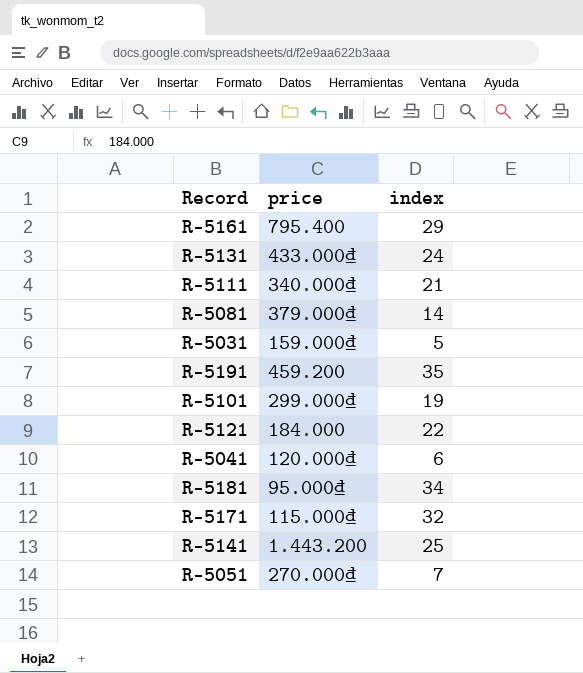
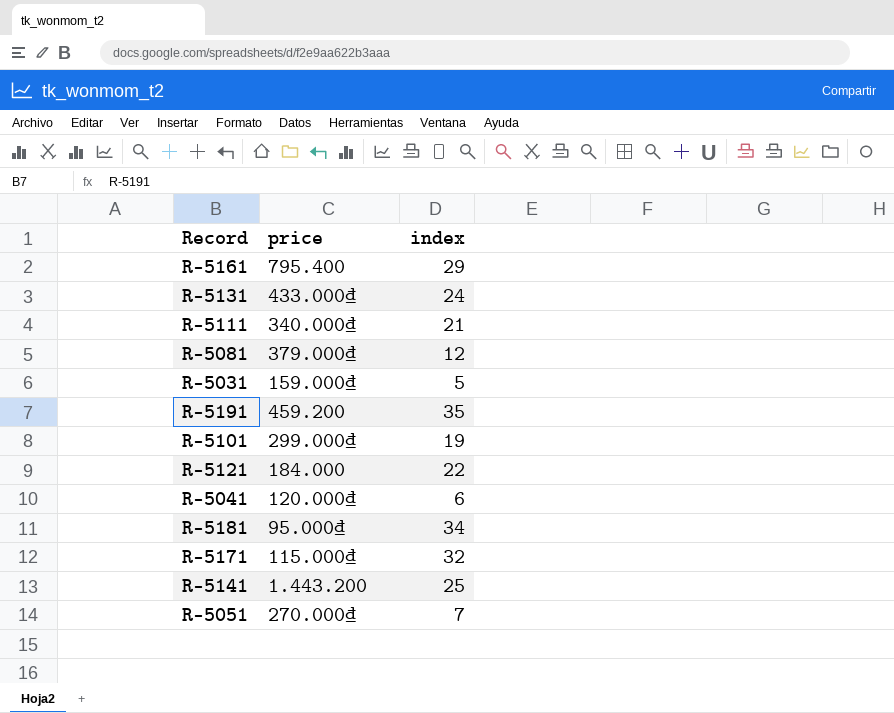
R-5081 | index: 14 -> 12

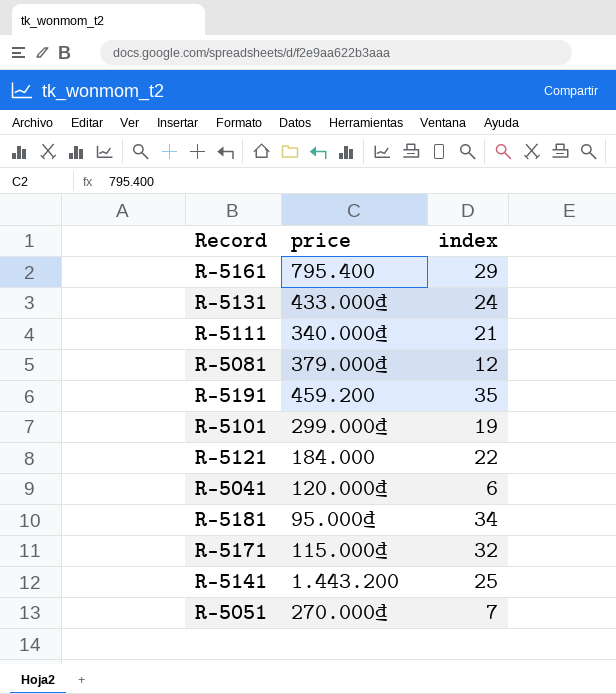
row R-5031: 159.000₫ | 5 -> none

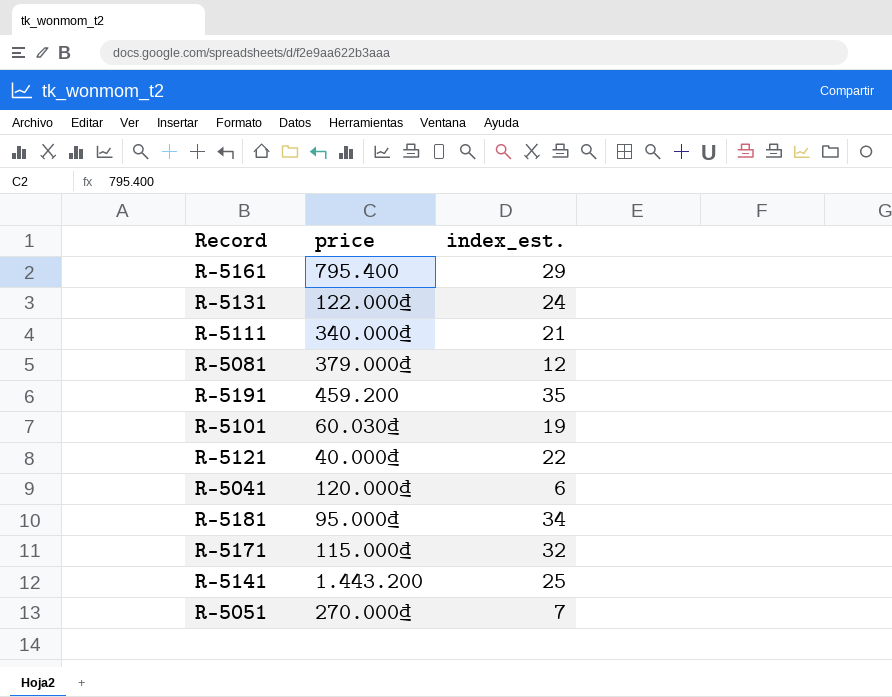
column name: index -> index_est.
R-5131 | price: 433.000₫ -> 122.000₫
R-5101 | price: 299.000₫ -> 60.030₫
R-5121 | price: 184.000 -> 40.000₫

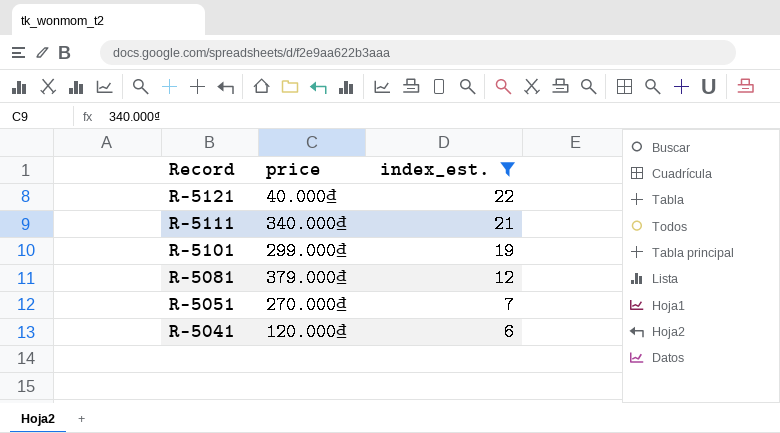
filter: none -> index_est. <= 22
row order: none -> Record descending
R-5101 | price: 60.030₫ -> 299.000₫

